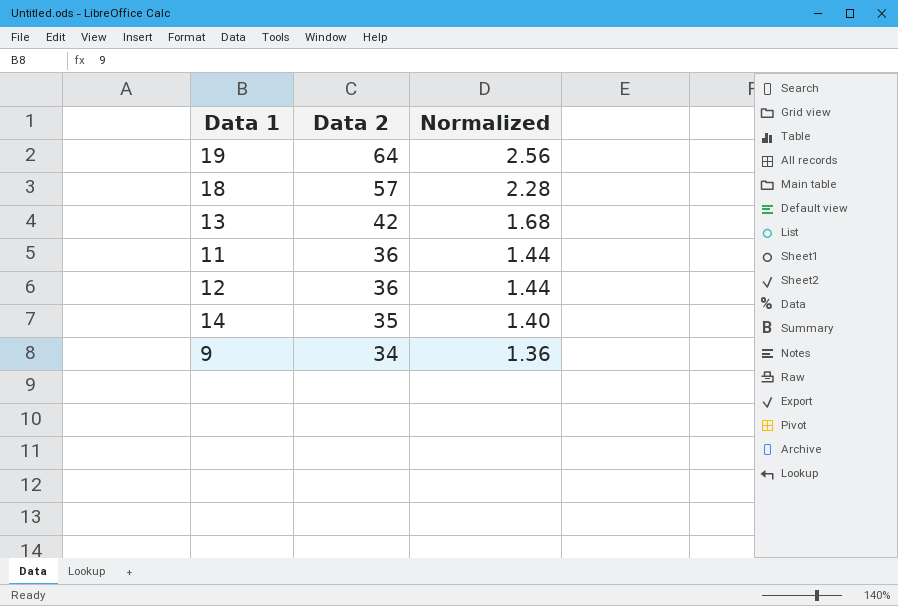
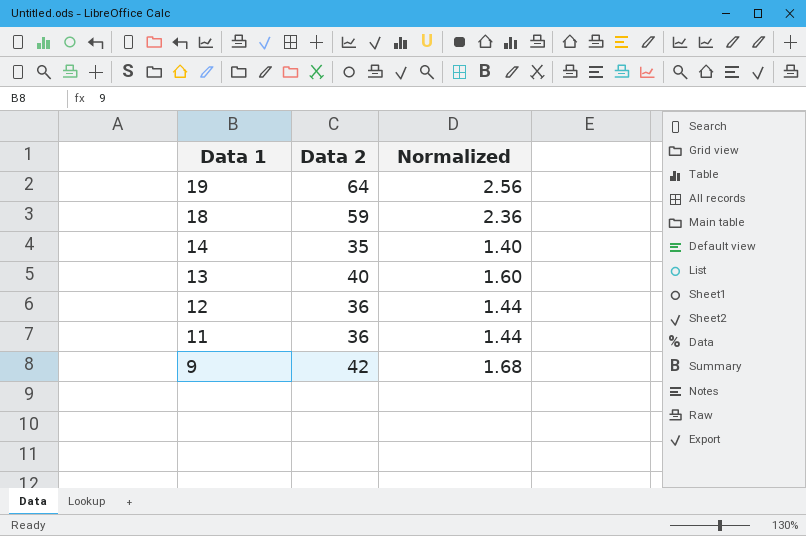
row order: Data 2 descending -> Data 1 descending
18 | Data 2: 57 -> 59
18 | Normalized: 2.28 -> 2.36
13 | Data 2: 42 -> 40
13 | Normalized: 1.68 -> 1.60
9 | Data 2: 34 -> 42
9 | Normalized: 1.36 -> 1.68

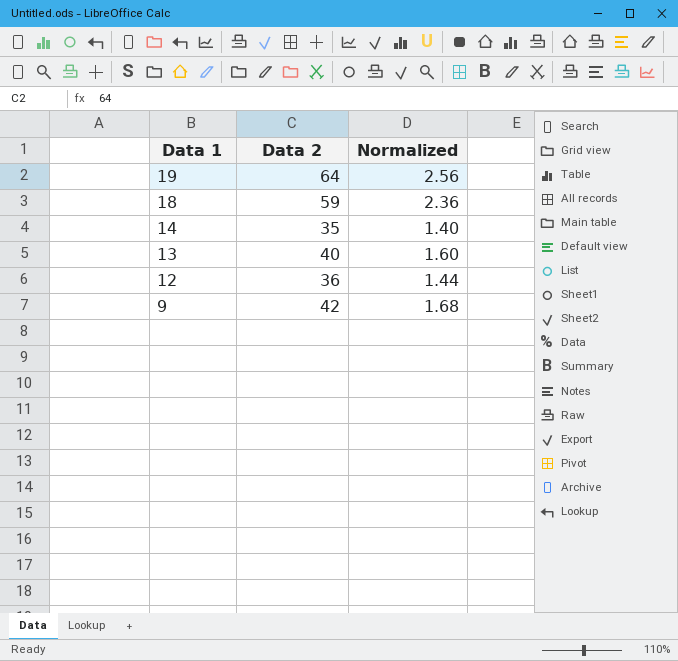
row 11: 36 | 1.44 -> none

